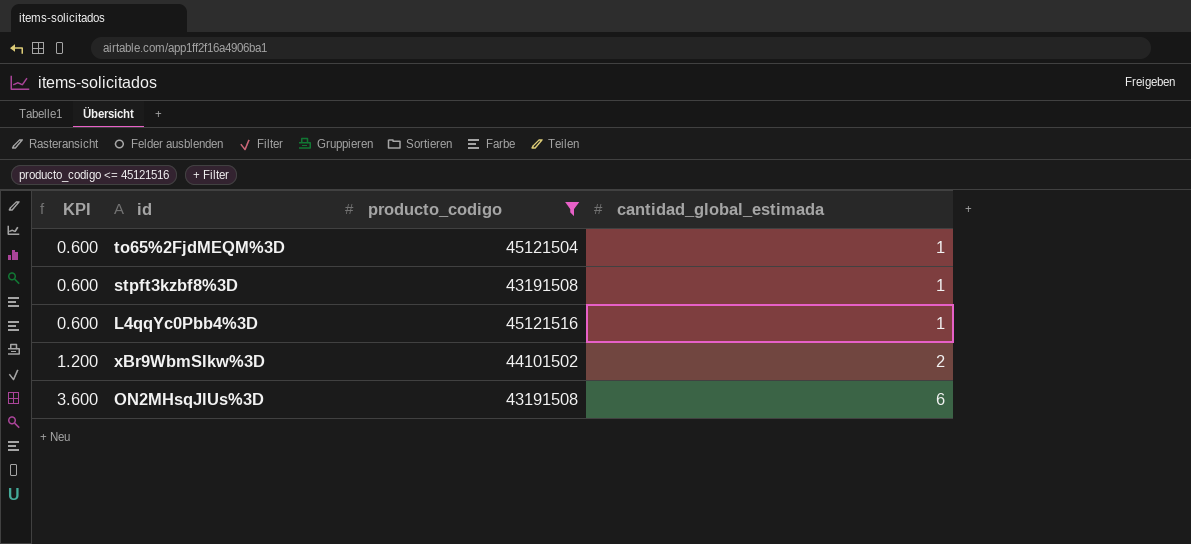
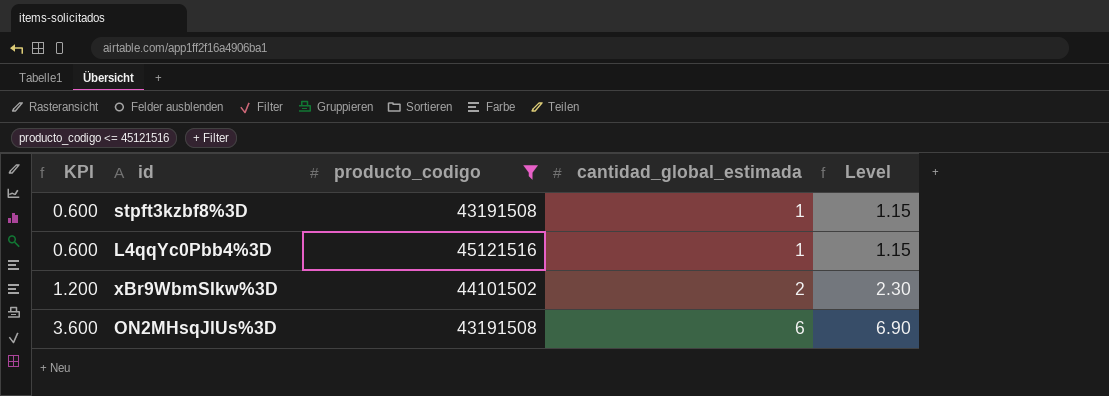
column Level | formula: none -> [cantidad_global_estimada] * 1.15
row to65%2FjdMEQM%3D: 0.600 | 45121504 | 1 -> none

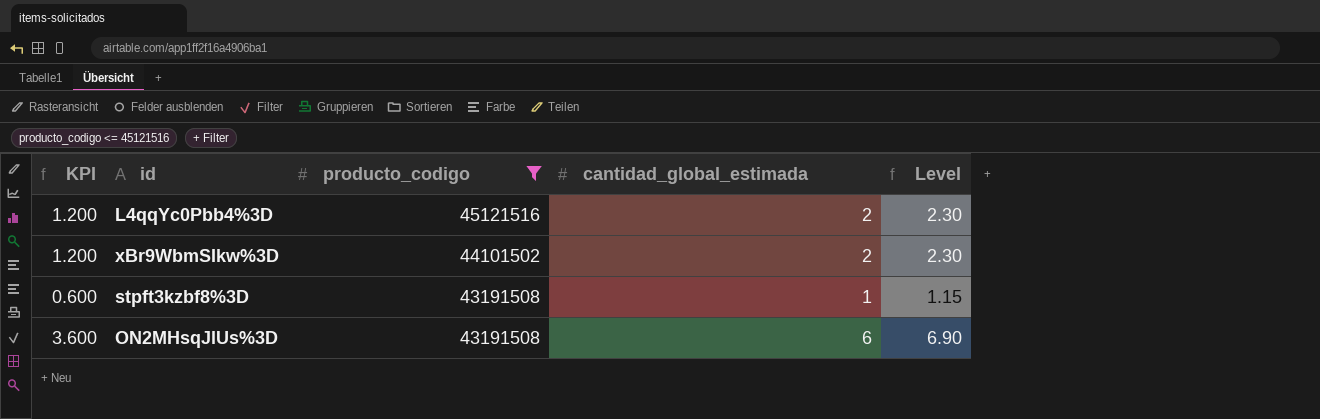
row order: KPI ascending -> producto_codigo descending
L4qqYc0Pbb4%3D | KPI: 0.600 -> 1.200
L4qqYc0Pbb4%3D | cantidad_global_estimada: 1 -> 2
L4qqYc0Pbb4%3D | Level: 1.15 -> 2.30

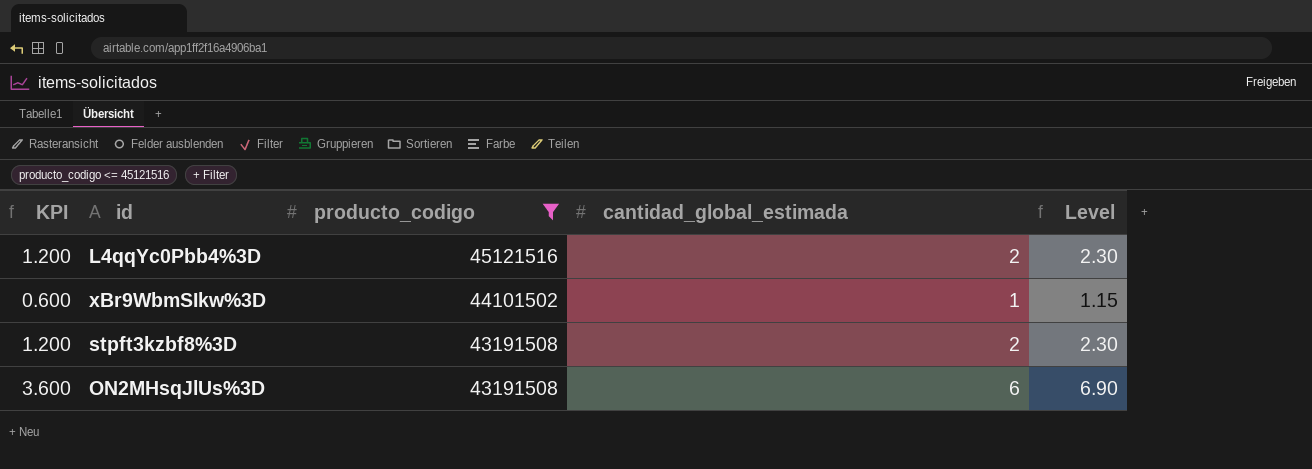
xBr9WbmSIkw%3D | KPI: 1.200 -> 0.600
xBr9WbmSIkw%3D | cantidad_global_estimada: 2 -> 1
xBr9WbmSIkw%3D | Level: 2.30 -> 1.15
stpft3kzbf8%3D | KPI: 0.600 -> 1.200
stpft3kzbf8%3D | cantidad_global_estimada: 1 -> 2
stpft3kzbf8%3D | Level: 1.15 -> 2.30

